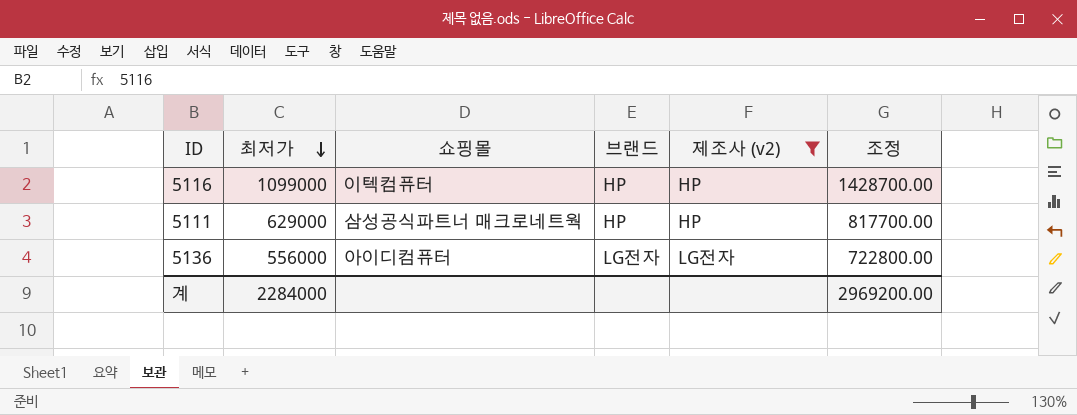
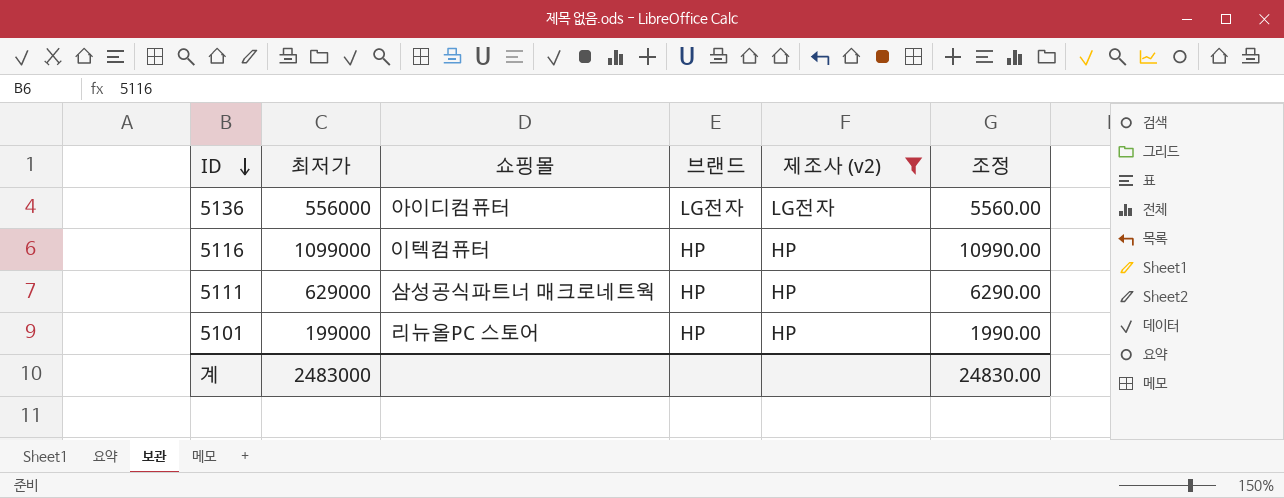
row order: 최저가 descending -> ID descending
column 조정 | formula: [최저가] * 1.3 -> [최저가] * 0.01
row 5101: none -> 199000 | 리뉴올PC 스토어 | HP | HP | 1990.00
계 | 최저가: 2284000 -> 2483000
계 | 조정: 2969200.00 -> 24830.00

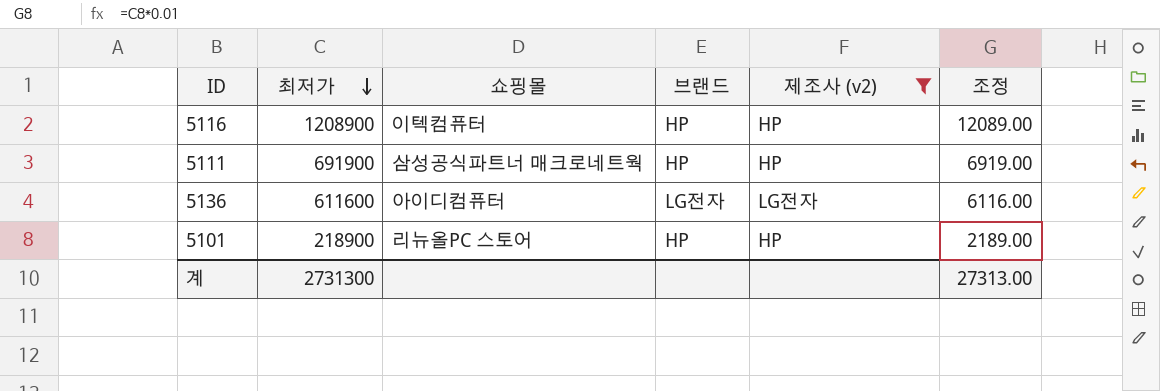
row order: ID descending -> 최저가 descending
5116 | 최저가: 1099000 -> 1208900
5116 | 조정: 10990.00 -> 12089.00
5111 | 최저가: 629000 -> 691900
5111 | 조정: 6290.00 -> 6919.00
5136 | 최저가: 556000 -> 611600
5136 | 조정: 5560.00 -> 6116.00
5101 | 최저가: 199000 -> 218900
5101 | 조정: 1990.00 -> 2189.00
계 | 최저가: 2483000 -> 2731300
계 | 조정: 24830.00 -> 27313.00

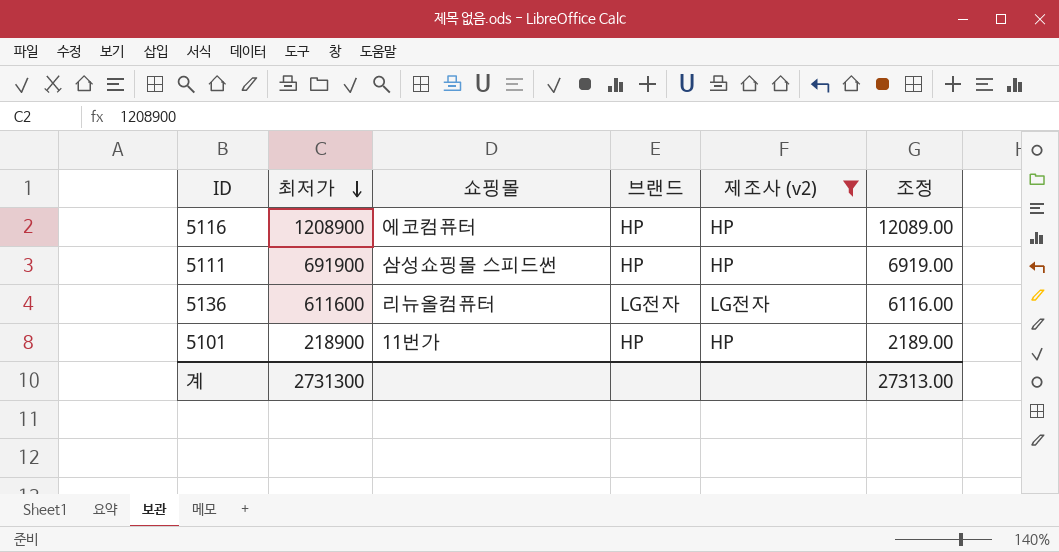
5116 | 쇼핑몰: 이텍컴퓨터 -> 에코컴퓨터
5111 | 쇼핑몰: 삼성공식파트너 매크로네트웍 -> 삼성쇼핑몰 스피드썬
5136 | 쇼핑몰: 아이디컴퓨터 -> 리뉴올컴퓨터
5101 | 쇼핑몰: 리뉴올PC 스토어 -> 11번가

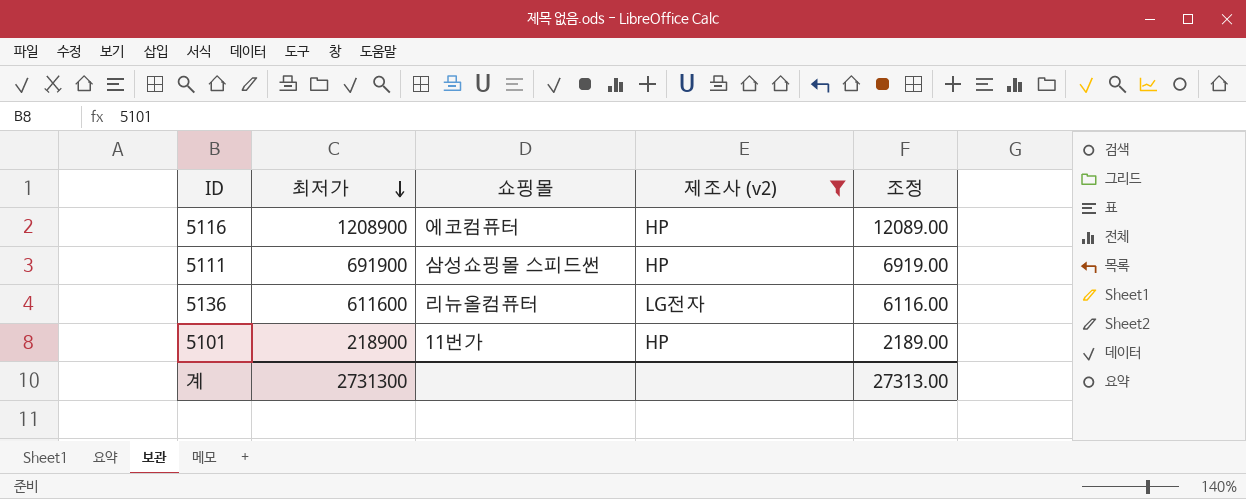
column 브랜드 | position: 4 -> none

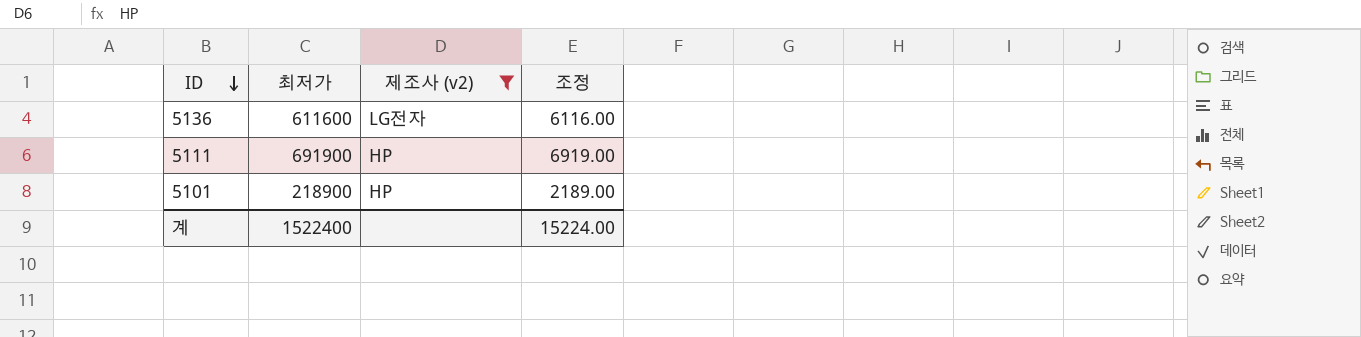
row order: 최저가 descending -> ID descending
column 쇼핑몰 | position: 3 -> none
row 5116: 1208900 | 에코컴퓨터 | HP | 12089.00 -> none
계 | 최저가: 2731300 -> 1522400
계 | 조정: 27313.00 -> 15224.00

